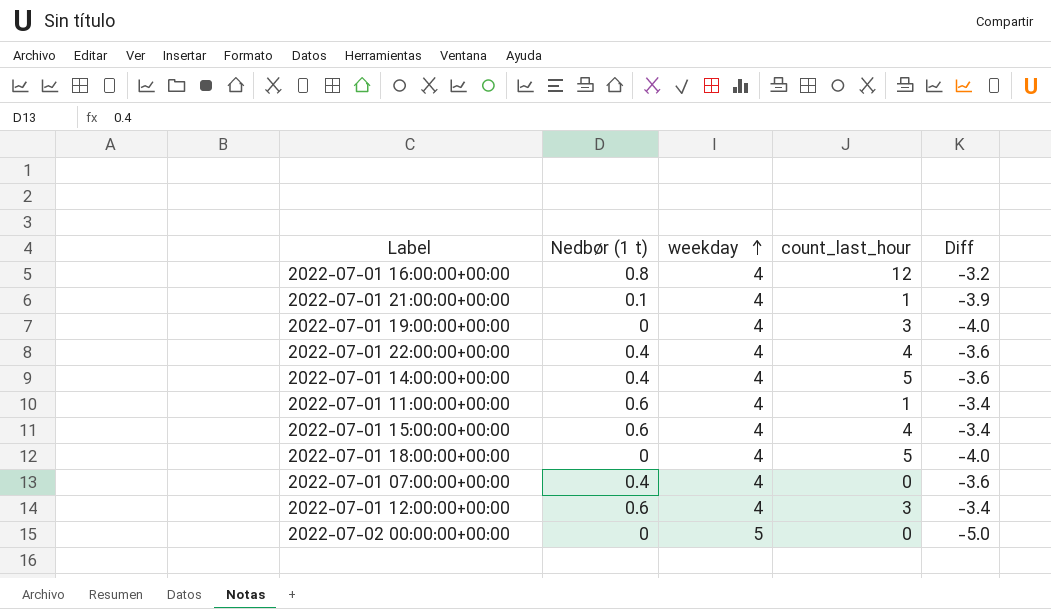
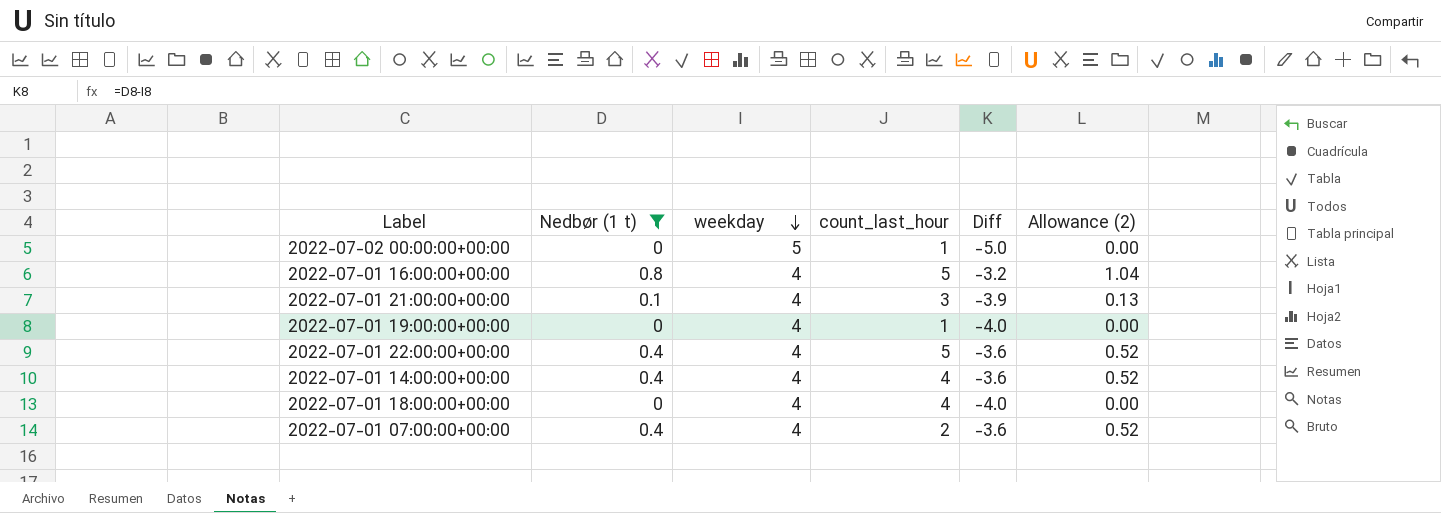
filter: none -> Nedbør (1 t) != 0.6
row order: weekday ascending -> weekday descending
column Allowance (2) | formula: none -> [Nedbør (1 t)] * 1.3
2022-07-02 00:00:00+00:00 | count_last_hour: 0 -> 1
2022-07-01 16:00:00+00:00 | count_last_hour: 12 -> 5
2022-07-01 21:00:00+00:00 | count_last_hour: 1 -> 3
2022-07-01 19:00:00+00:00 | count_last_hour: 3 -> 1
2022-07-01 22:00:00+00:00 | count_last_hour: 4 -> 5
2022-07-01 14:00:00+00:00 | count_last_hour: 5 -> 4
2022-07-01 18:00:00+00:00 | count_last_hour: 5 -> 4
2022-07-01 07:00:00+00:00 | count_last_hour: 0 -> 2

